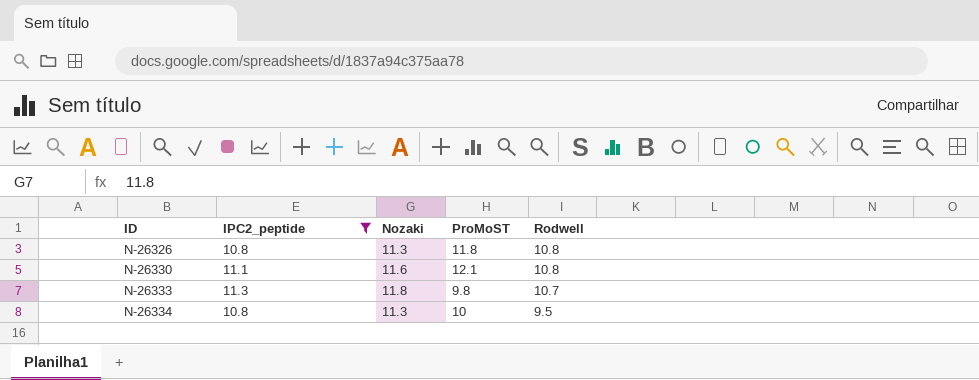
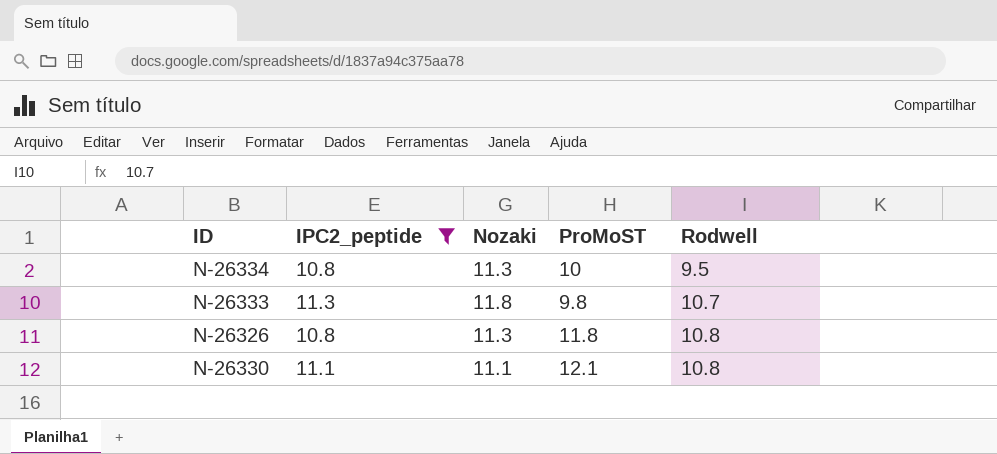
row order: ID ascending -> Rodwell ascending
N-26330 | Nozaki: 11.6 -> 11.1

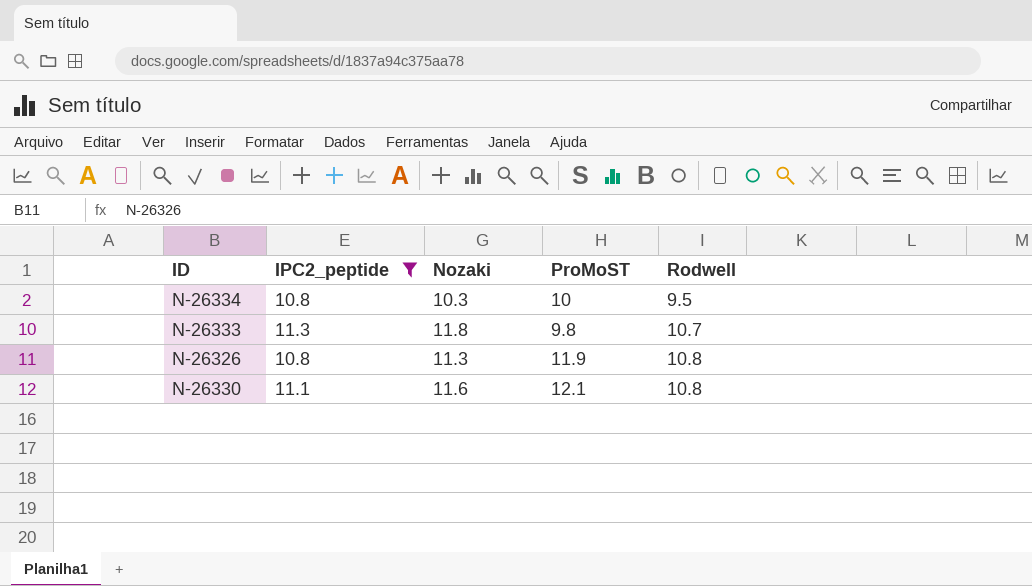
N-26334 | Nozaki: 11.3 -> 10.3
N-26326 | ProMoST: 11.8 -> 11.9
N-26330 | Nozaki: 11.1 -> 11.6

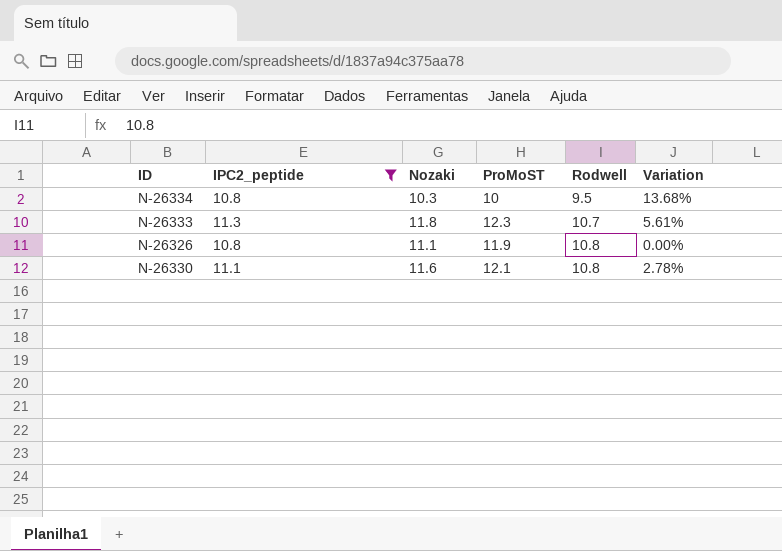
column Variation | formula: none -> ([IPC2_peptide] - [Rodwell]) / [Rodwell]
N-26333 | ProMoST: 9.8 -> 12.3
N-26326 | Nozaki: 11.3 -> 11.1

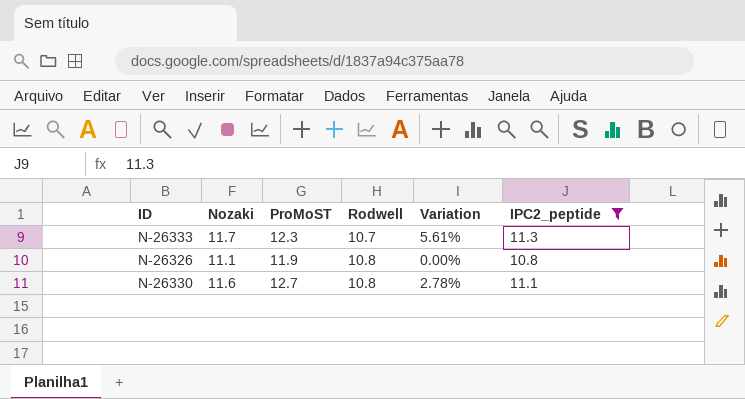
column IPC2_peptide | position: 2 -> 6
row N-26334: 10.8 | 10.3 | 10 | 9.5 | 13.68% -> none
N-26333 | Nozaki: 11.8 -> 11.7
N-26330 | ProMoST: 12.1 -> 12.7

